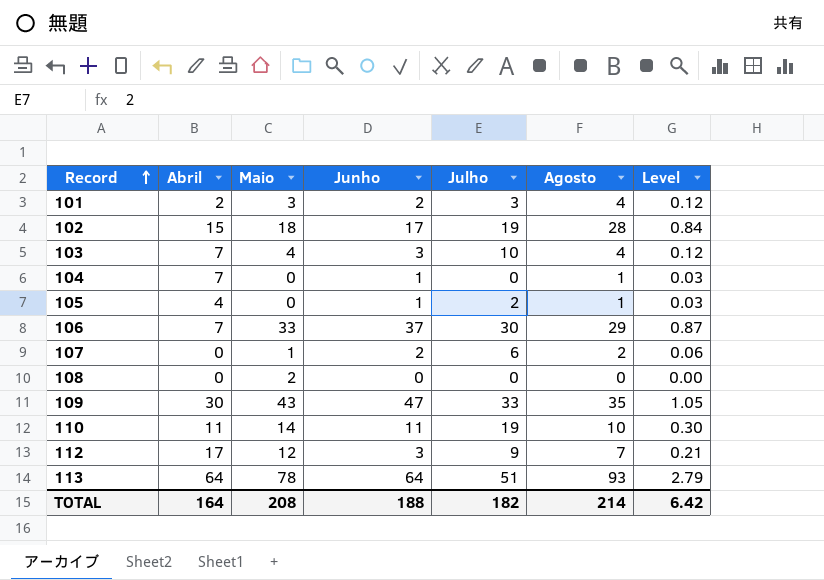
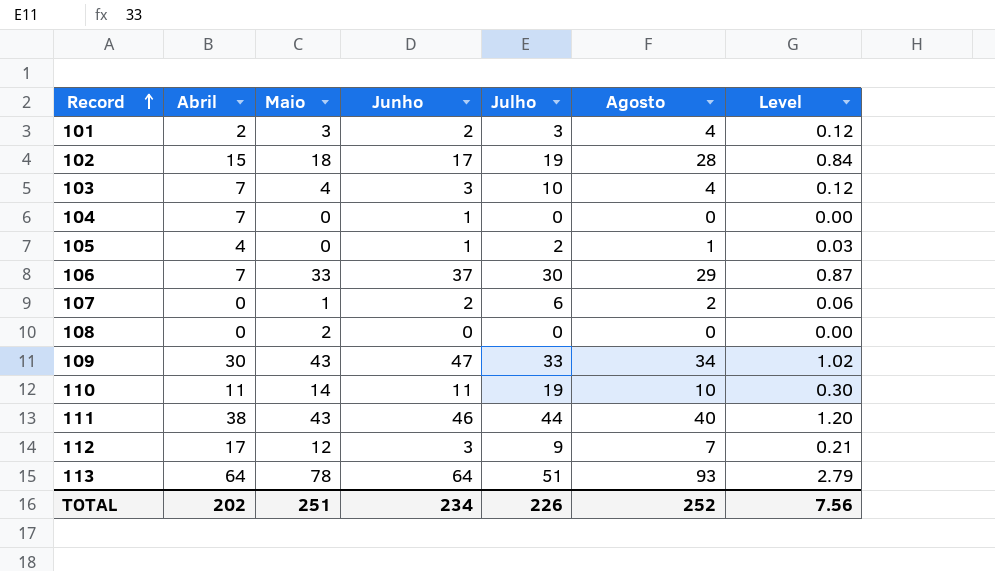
104 | Agosto: 1 -> 0
104 | Level: 0.03 -> 0.00
109 | Agosto: 35 -> 34
109 | Level: 1.05 -> 1.02
row 111: none -> 38 | 43 | 46 | 44 | 40 | 1.20
TOTAL | Abril: 164 -> 202
TOTAL | Maio: 208 -> 251
TOTAL | Junho: 188 -> 234
TOTAL | Julho: 182 -> 226
TOTAL | Agosto: 214 -> 252
TOTAL | Level: 6.42 -> 7.56

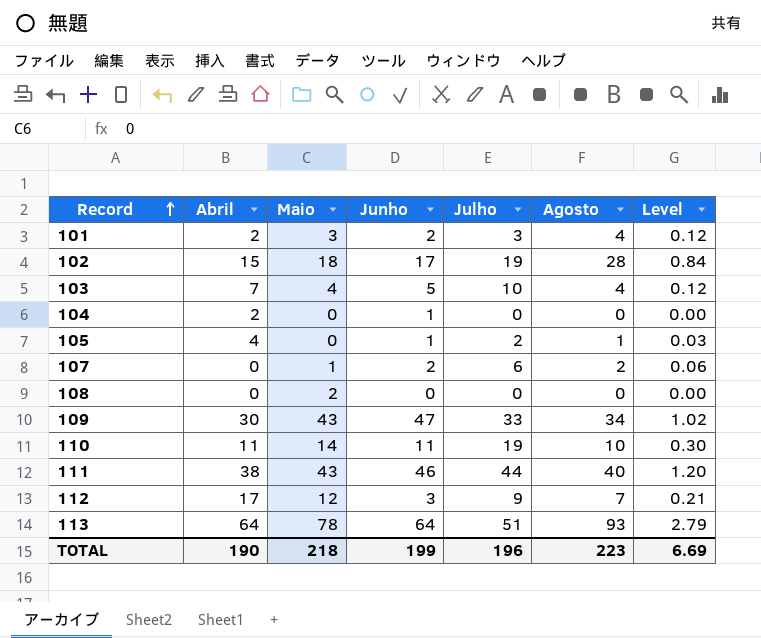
row 106: 7 | 33 | 37 | 30 | 29 | 0.87 -> none
103 | Junho: 3 -> 5
104 | Abril: 7 -> 2
TOTAL | Abril: 202 -> 190
TOTAL | Maio: 251 -> 218
TOTAL | Junho: 234 -> 199
TOTAL | Julho: 226 -> 196
TOTAL | Agosto: 252 -> 223
TOTAL | Level: 7.56 -> 6.69

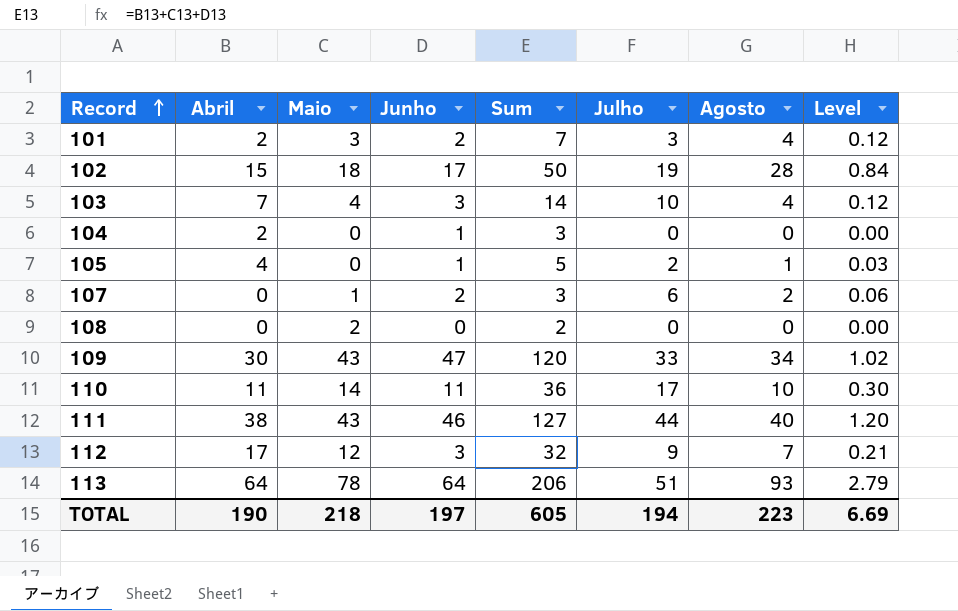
column Sum | formula: none -> [Abril] + [Maio] + [Junho]
103 | Junho: 5 -> 3
110 | Julho: 19 -> 17
TOTAL | Junho: 199 -> 197
TOTAL | Julho: 196 -> 194

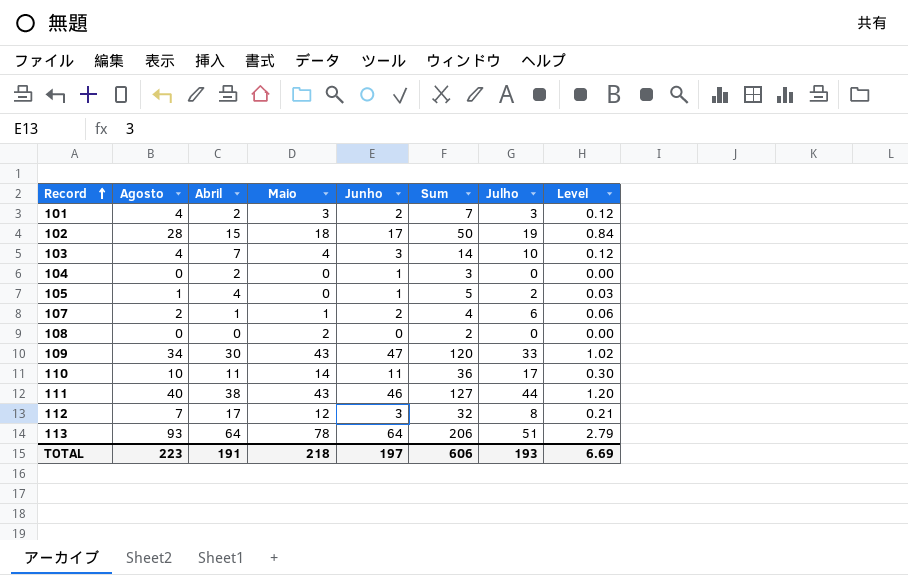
column Agosto | position: 7 -> 2
107 | Abril: 0 -> 1
107 | Sum: 3 -> 4
112 | Julho: 9 -> 8
TOTAL | Abril: 190 -> 191
TOTAL | Sum: 605 -> 606
TOTAL | Julho: 194 -> 193

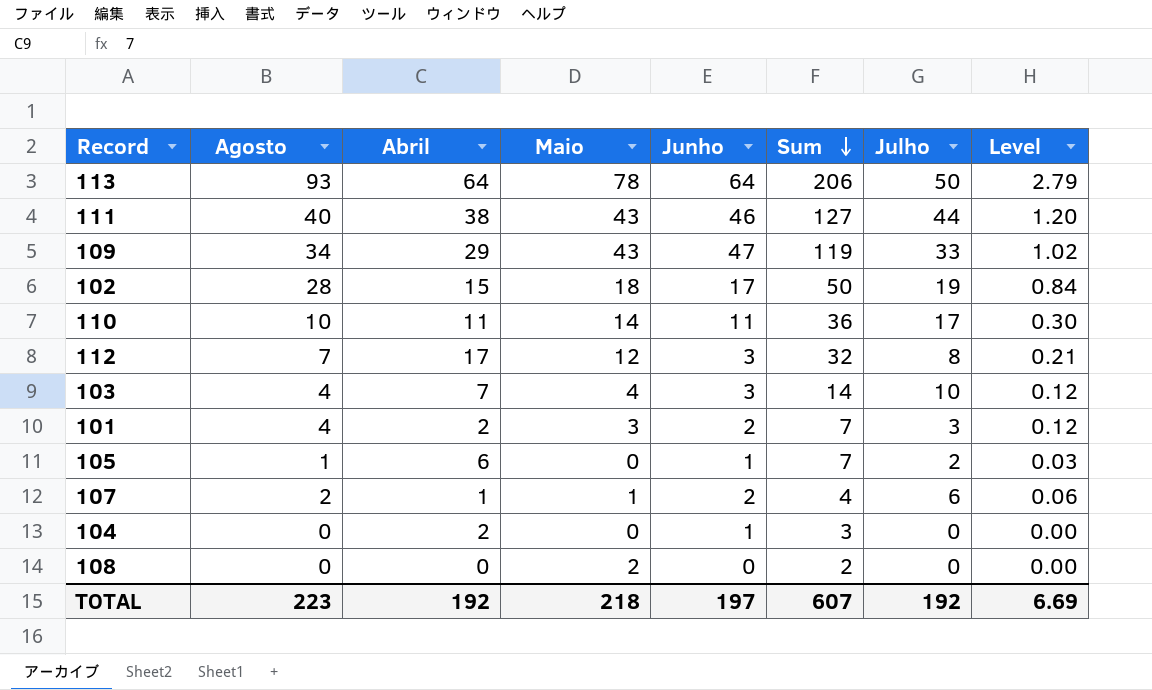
row order: Record ascending -> Sum descending
113 | Julho: 51 -> 50
109 | Abril: 30 -> 29
109 | Sum: 120 -> 119
105 | Abril: 4 -> 6
105 | Sum: 5 -> 7
TOTAL | Abril: 191 -> 192
TOTAL | Sum: 606 -> 607
TOTAL | Julho: 193 -> 192

